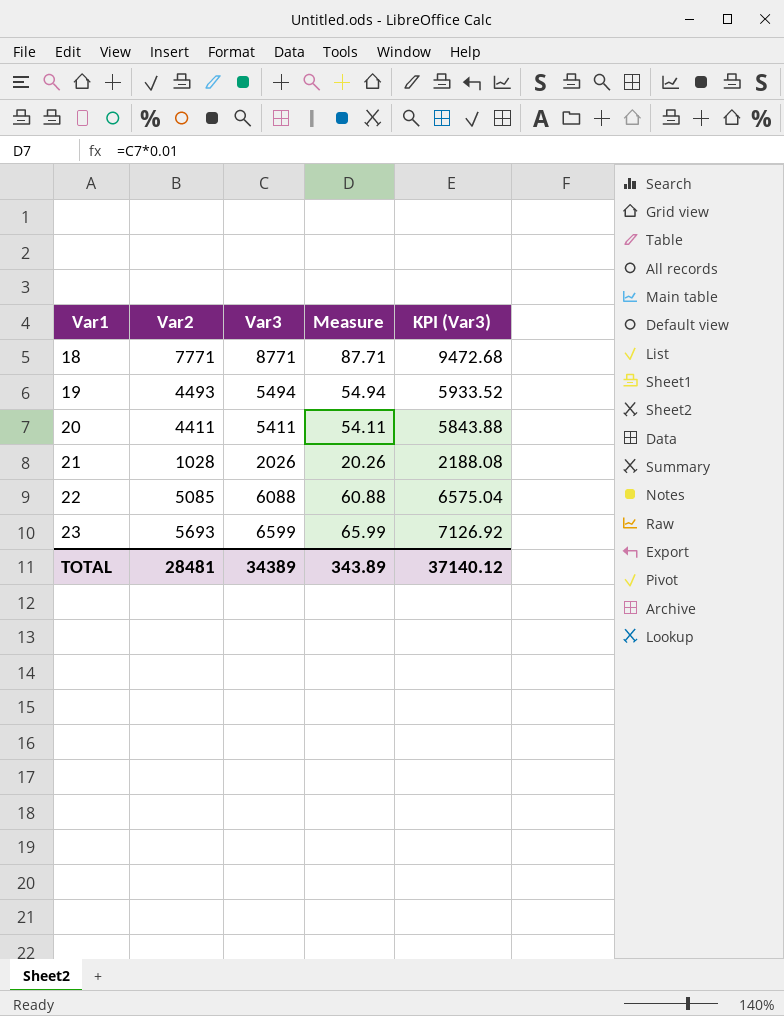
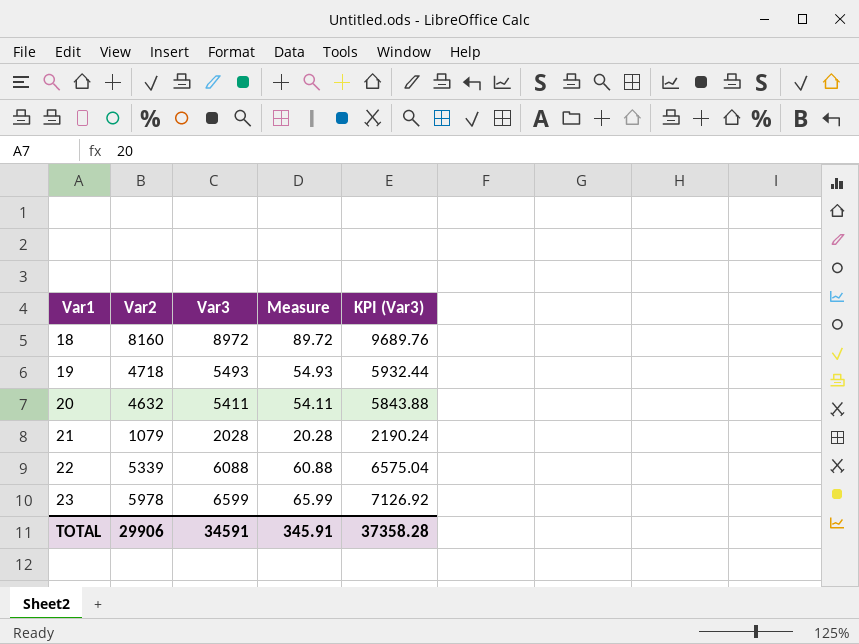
18 | Var2: 7771 -> 8160
18 | Var3: 8771 -> 8972
18 | Measure: 87.71 -> 89.72
18 | KPI (Var3): 9472.68 -> 9689.76
19 | Var2: 4493 -> 4718
19 | Var3: 5494 -> 5493
19 | Measure: 54.94 -> 54.93
19 | KPI (Var3): 5933.52 -> 5932.44
20 | Var2: 4411 -> 4632
21 | Var2: 1028 -> 1079
21 | Var3: 2026 -> 2028
21 | Measure: 20.26 -> 20.28
21 | KPI (Var3): 2188.08 -> 2190.24
22 | Var2: 5085 -> 5339
23 | Var2: 5693 -> 5978
TOTAL | Var2: 28481 -> 29906
TOTAL | Var3: 34389 -> 34591
TOTAL | Measure: 343.89 -> 345.91
TOTAL | KPI (Var3): 37140.12 -> 37358.28

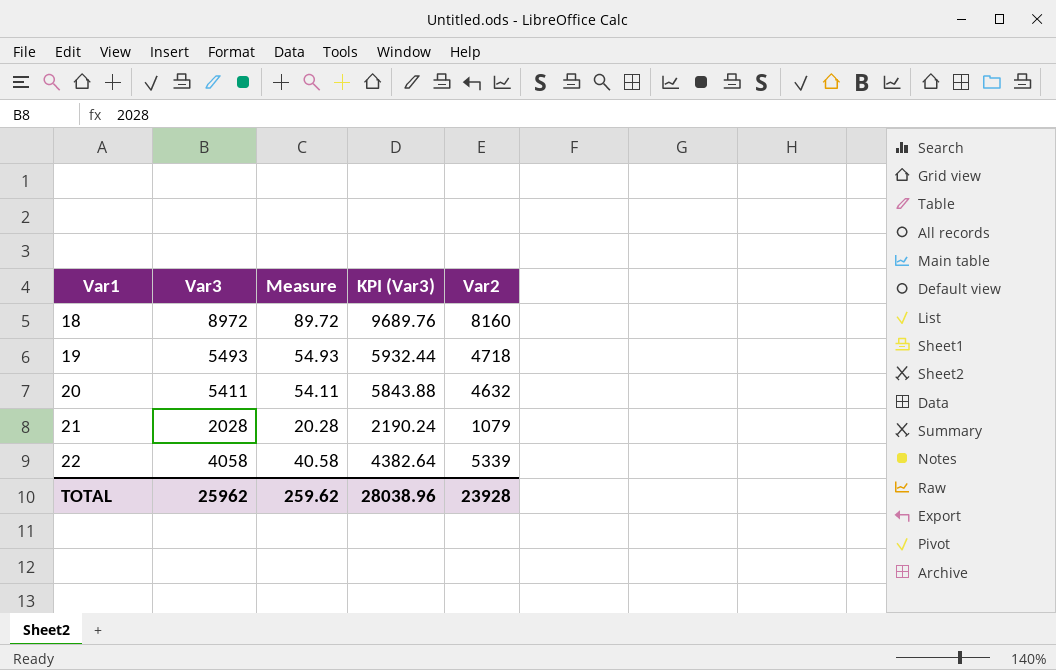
column Var2 | position: 2 -> 5
row 23: 5978 | 6599 | 65.99 | 7126.92 -> none
22 | Var3: 6088 -> 4058
22 | Measure: 60.88 -> 40.58
22 | KPI (Var3): 6575.04 -> 4382.64
TOTAL | Var3: 34591 -> 25962
TOTAL | Measure: 345.91 -> 259.62
TOTAL | KPI (Var3): 37358.28 -> 28038.96
TOTAL | Var2: 29906 -> 23928

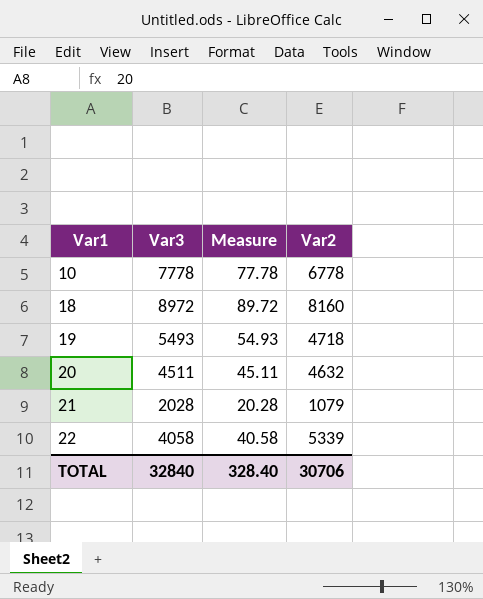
column KPI (Var3) | formula: [Var3] * 1.08 -> none
row 10: none -> 7778 | 77.78 | 6778
20 | Var3: 5411 -> 4511
20 | Measure: 54.11 -> 45.11
TOTAL | Var3: 25962 -> 32840
TOTAL | Measure: 259.62 -> 328.40
TOTAL | Var2: 23928 -> 30706

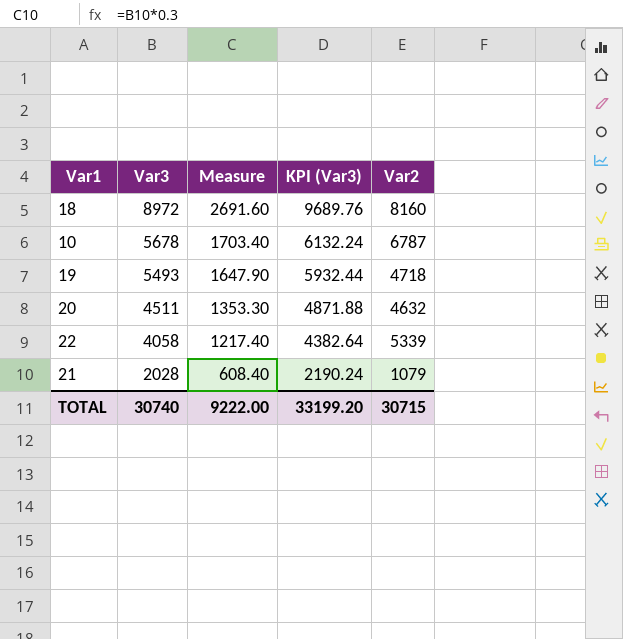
row order: Var1 ascending -> Var3 descending
column Measure | formula: [Var3] * 0.01 -> [Var3] * 0.3
column KPI (Var3) | formula: none -> [Var3] * 1.08
10 | Var3: 7778 -> 5678
10 | Var2: 6778 -> 6787
TOTAL | Var3: 32840 -> 30740
TOTAL | Measure: 328.40 -> 9222.00
TOTAL | Var2: 30706 -> 30715

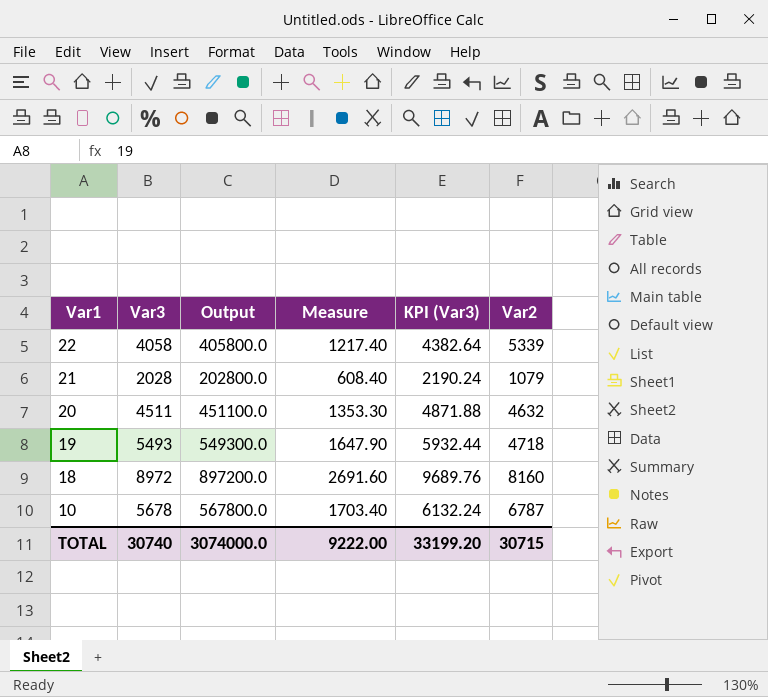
row order: Var3 descending -> Var1 descending
column Output | formula: none -> [Var3] * 100

